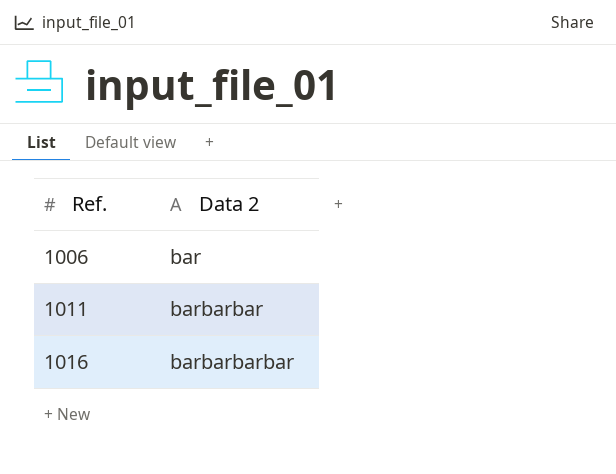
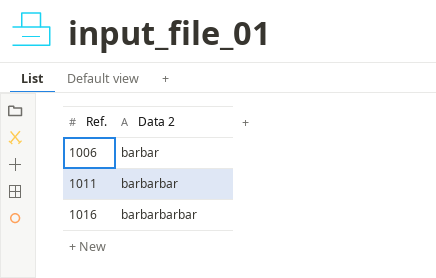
1006 | Data 2: bar -> barbar

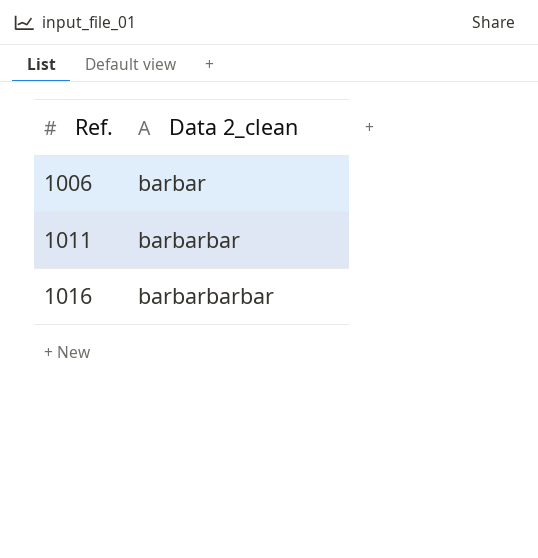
column name: Data 2 -> Data 2_clean

